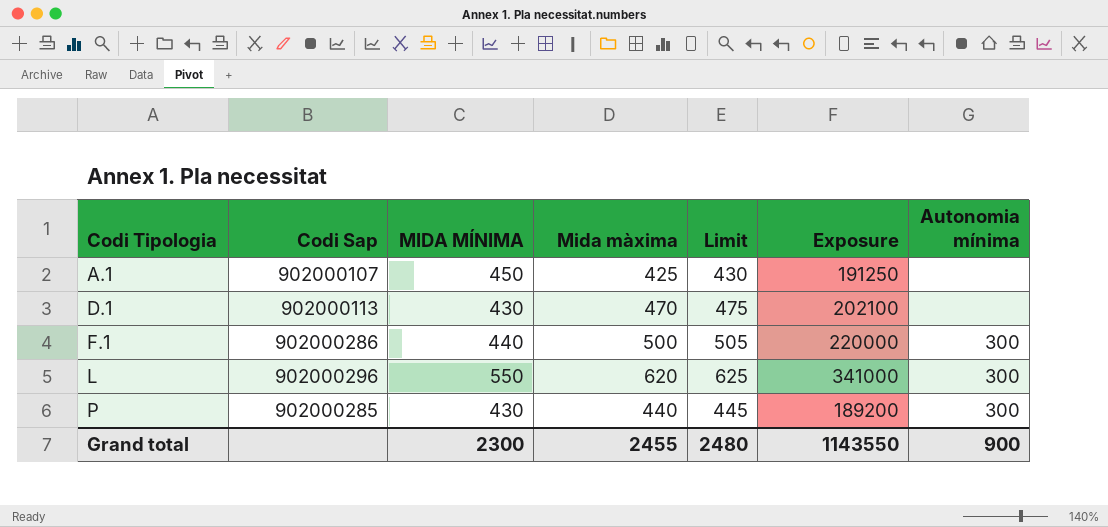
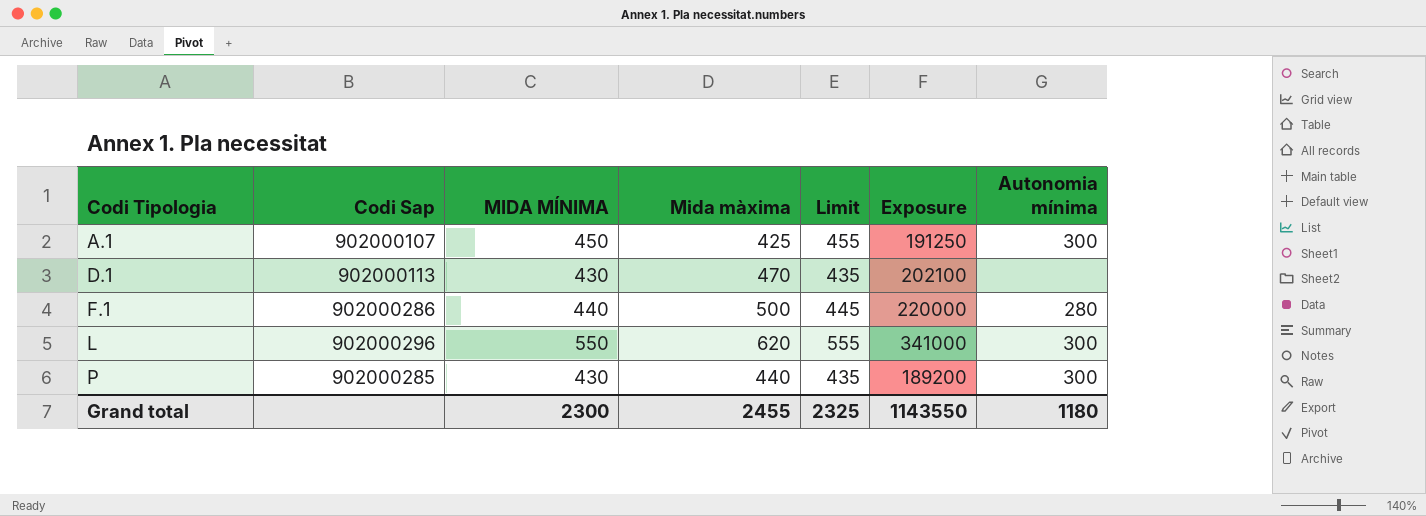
column Limit | formula: [Mida màxima] + 5 -> [MIDA MÍNIMA] + 5
A.1 | Autonomia mínima: none -> 300
F.1 | Autonomia mínima: 300 -> 280
Grand total | Limit: 2480 -> 2325
Grand total | Autonomia mínima: 900 -> 1180

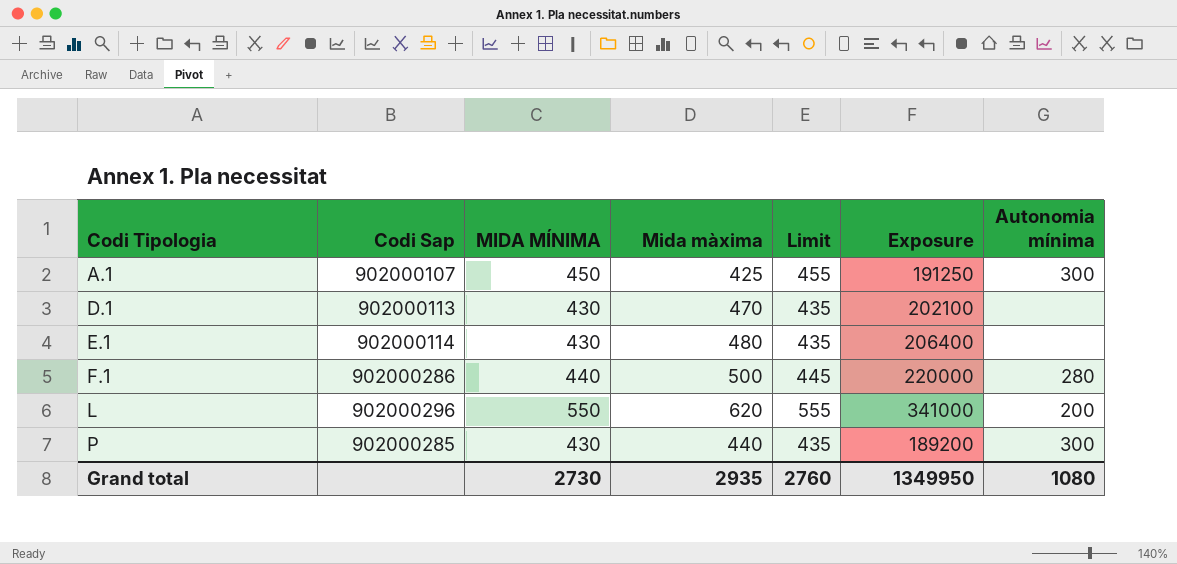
row E.1: none -> 902000114 | 430 | 480 | 435 | 206400 | none
L | Autonomia mínima: 300 -> 200
Grand total | MIDA MÍNIMA: 2300 -> 2730
Grand total | Mida màxima: 2455 -> 2935
Grand total | Limit: 2325 -> 2760
Grand total | Exposure: 1143550 -> 1349950
Grand total | Autonomia mínima: 1180 -> 1080

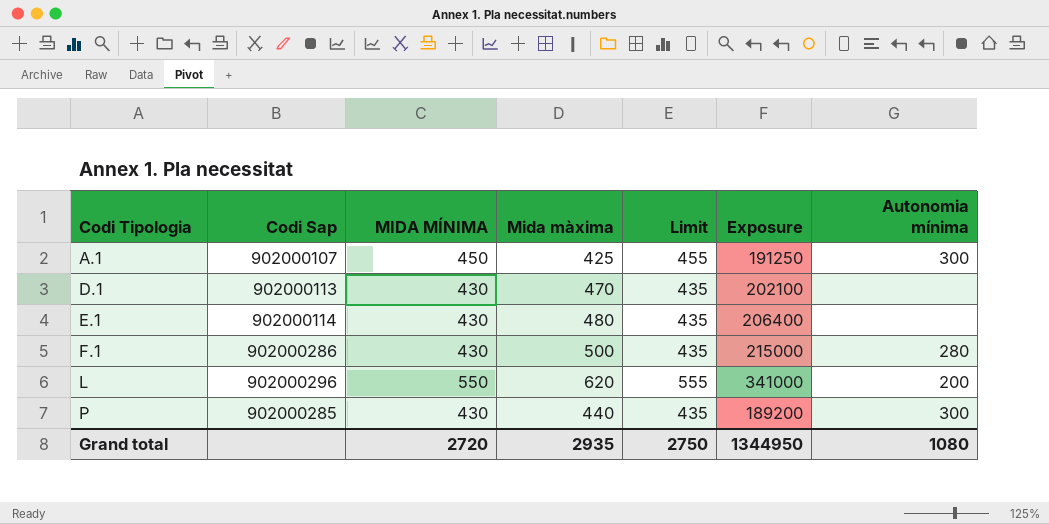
F.1 | MIDA MÍNIMA: 440 -> 430
F.1 | Limit: 445 -> 435
F.1 | Exposure: 220000 -> 215000
Grand total | MIDA MÍNIMA: 2730 -> 2720
Grand total | Limit: 2760 -> 2750
Grand total | Exposure: 1349950 -> 1344950

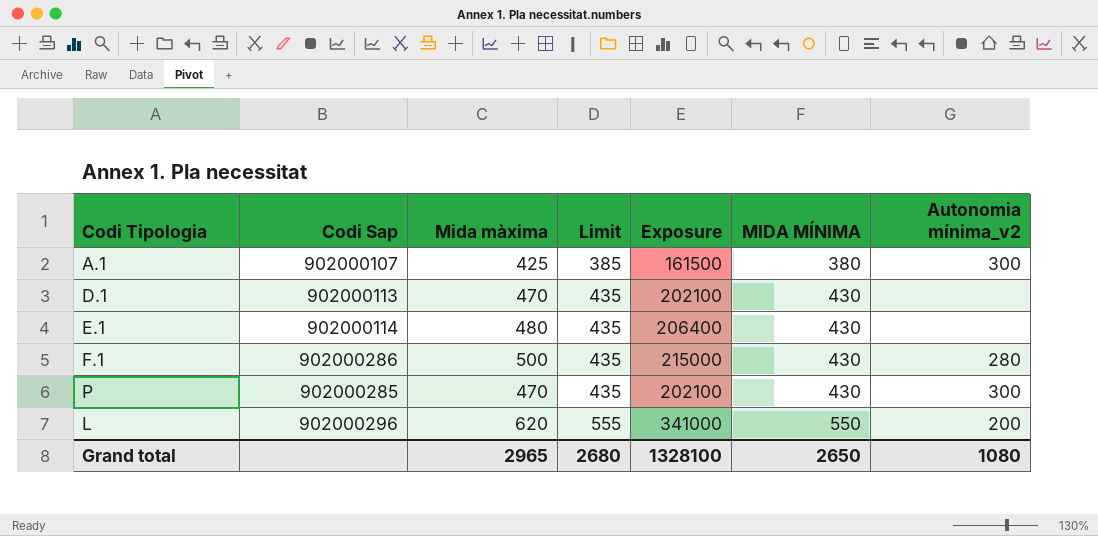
row order: Codi Tipologia ascending -> Limit ascending
column MIDA MÍNIMA | position: 3 -> 6
column name: Autonomia mínima -> Autonomia mínima_v2
A.1 | Limit: 455 -> 385
A.1 | Exposure: 191250 -> 161500
A.1 | MIDA MÍNIMA: 450 -> 380
P | Mida màxima: 440 -> 470
P | Exposure: 189200 -> 202100
Grand total | Mida màxima: 2935 -> 2965
Grand total | Limit: 2750 -> 2680
Grand total | Exposure: 1344950 -> 1328100
Grand total | MIDA MÍNIMA: 2720 -> 2650

